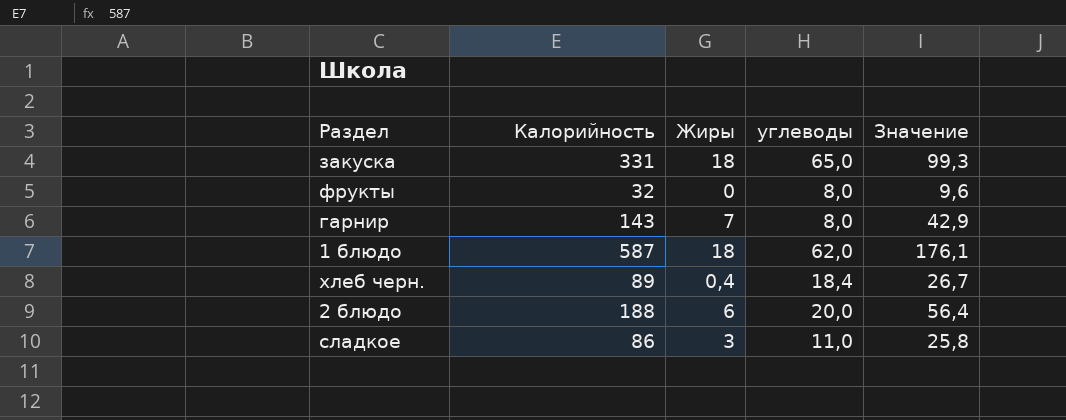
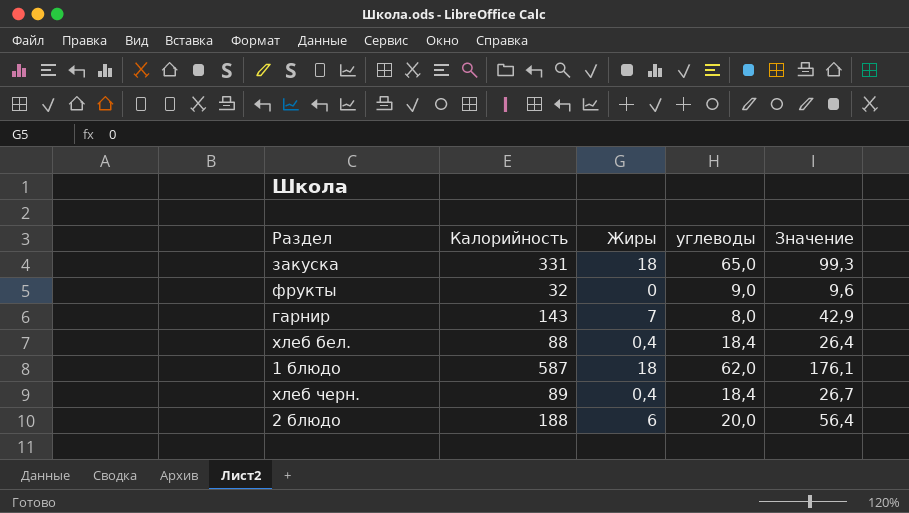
row сладкое: 86 | 3 | 11,0 | 25,8 -> none
фрукты | углеводы: 8,0 -> 9,0
row хлеб бел.: none -> 88 | 0,4 | 18,4 | 26,4

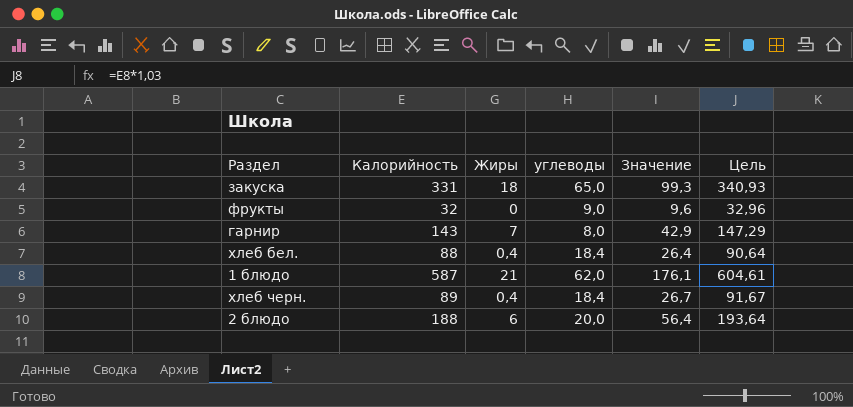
column Цель | formula: none -> [Калорийность] * 1,03
1 блюдо | Жиры: 18 -> 21

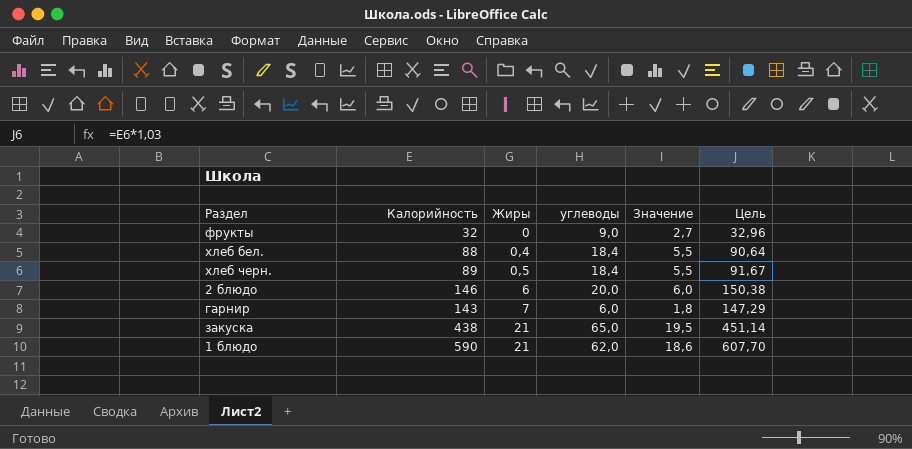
row order: none -> Жиры ascending
column Значение | formula: [Калорийность] * 0,3 -> [углеводы] * 0,3
хлеб черн. | Жиры: 0,4 -> 0,5
2 блюдо | Калорийность: 188 -> 146
2 блюдо | Цель: 193,64 -> 150,38
гарнир | углеводы: 8,0 -> 6,0
закуска | Калорийность: 331 -> 438
закуска | Жиры: 18 -> 21
закуска | Цель: 340,93 -> 451,14
1 блюдо | Калорийность: 587 -> 590
1 блюдо | Цель: 604,61 -> 607,70

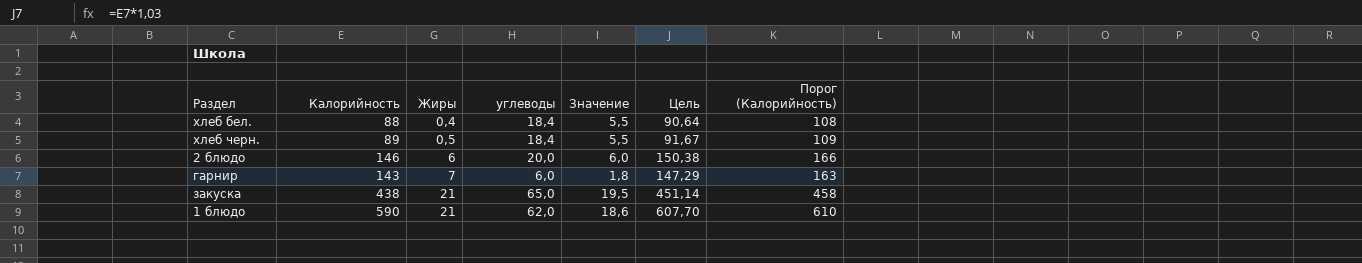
column Порог (Калорийность) | formula: none -> [Калорийность] + 20
row фрукты: 32 | 0 | 9,0 | 2,7 | 32,96 -> none

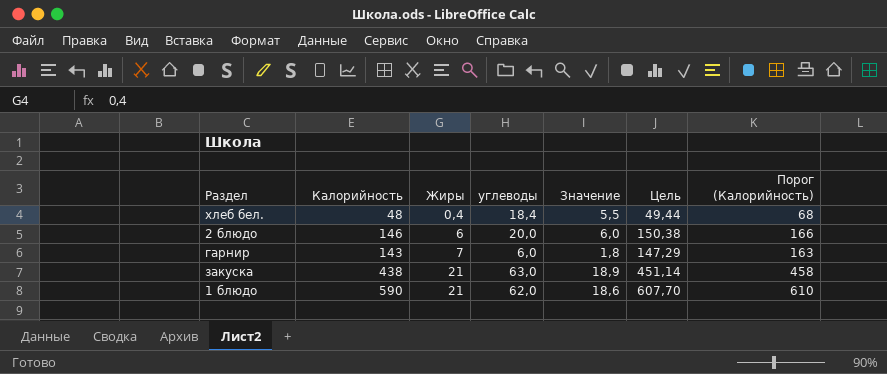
row хлеб черн.: 89 | 0,5 | 18,4 | 5,5 | 91,67 | 109 -> none
хлеб бел. | Калорийность: 88 -> 48
хлеб бел. | Цель: 90,64 -> 49,44
хлеб бел. | Порог (Калорийность): 108 -> 68
закуска | углеводы: 65,0 -> 63,0
закуска | Значение: 19,5 -> 18,9

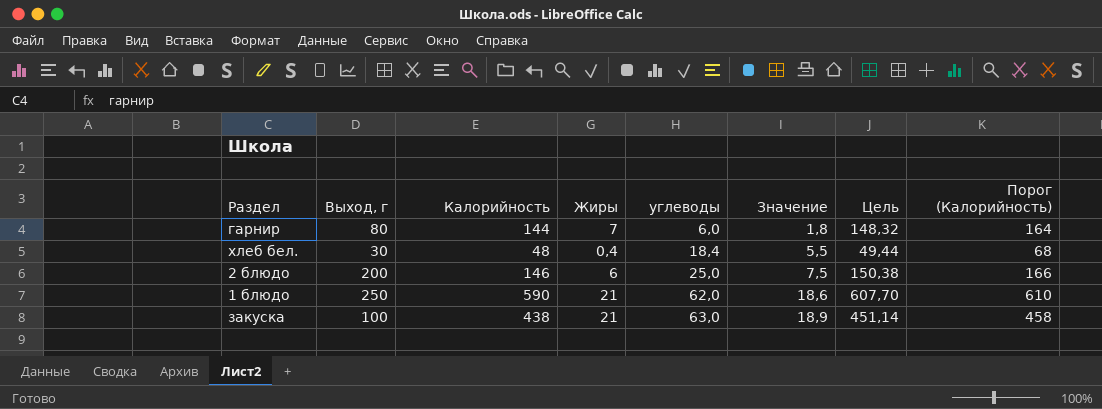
row order: Жиры ascending -> углеводы ascending
column Выход, г | position: none -> 2
гарнир | Калорийность: 143 -> 144
гарнир | Цель: 147,29 -> 148,32
гарнир | Порог (Калорийность): 163 -> 164
2 блюдо | углеводы: 20,0 -> 25,0
2 блюдо | Значение: 6,0 -> 7,5

